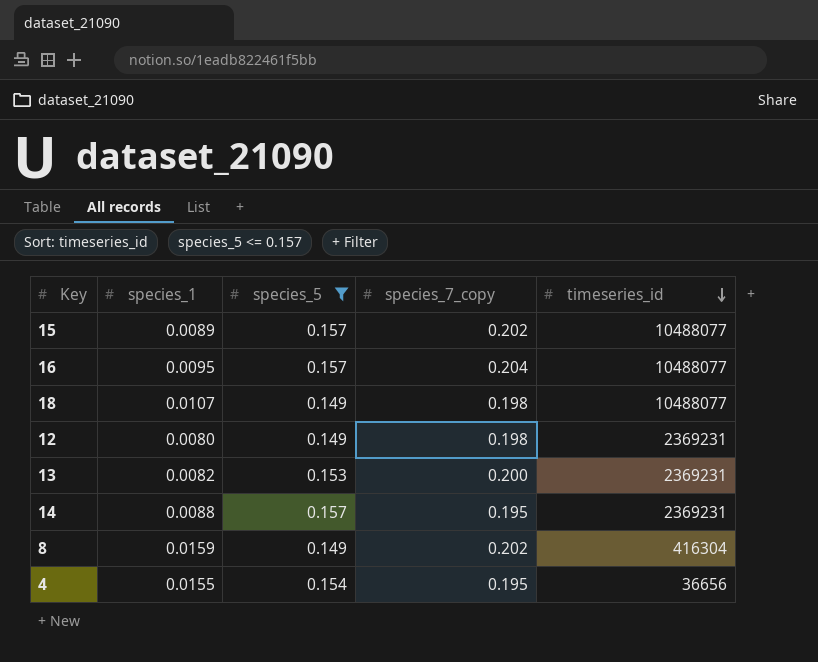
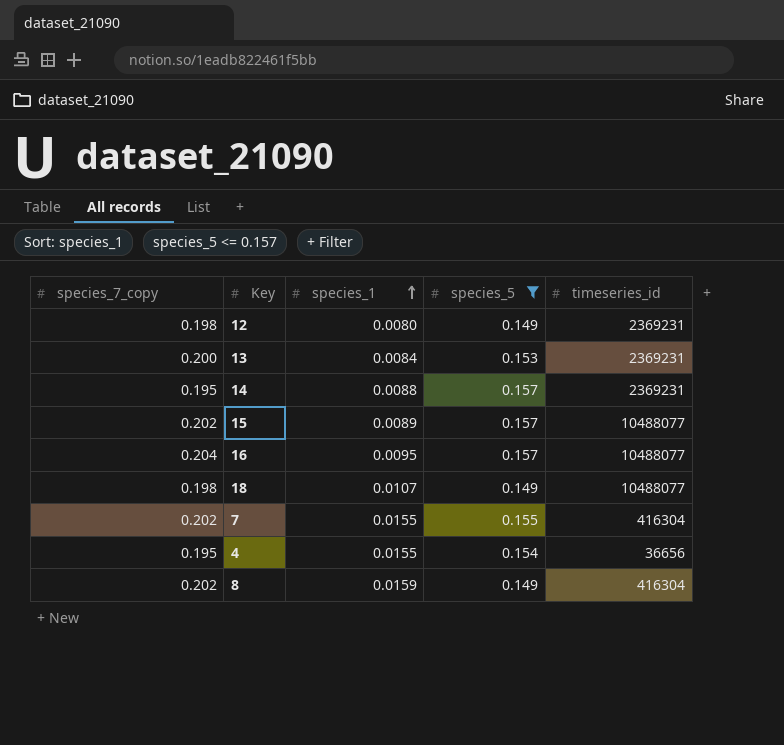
row order: timeseries_id descending -> species_1 ascending
column species_7_copy | position: 4 -> 1
13 | species_1: 0.0082 -> 0.0084
row 7: none -> 0.202 | 0.0155 | 0.155 | 416304

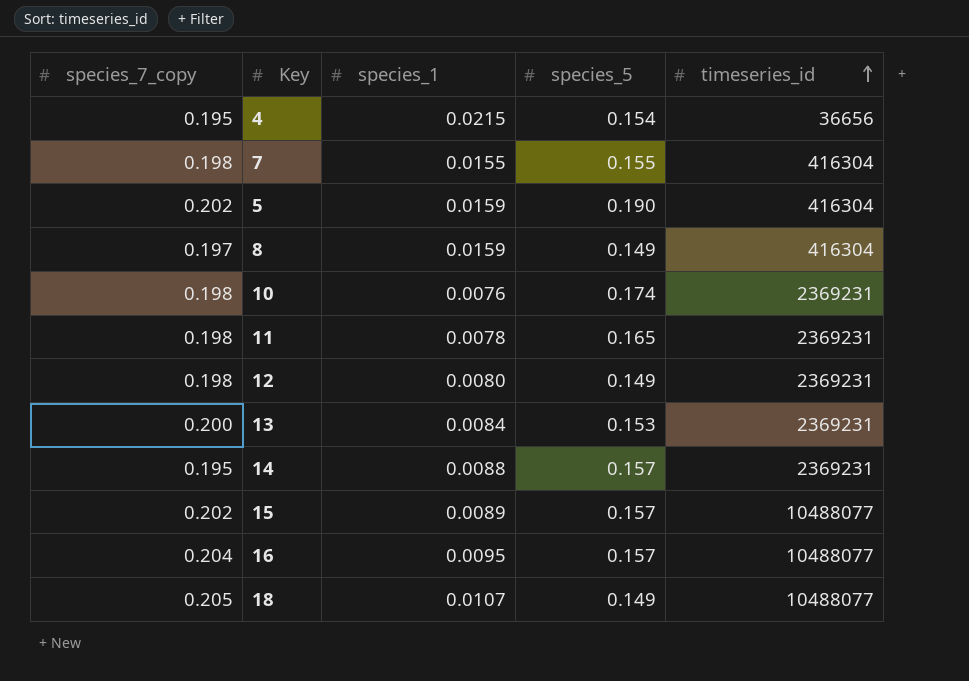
filter: species_5 <= 0.157 -> none
row order: species_1 ascending -> timeseries_id ascending
4 | species_1: 0.0155 -> 0.0215
7 | species_7_copy: 0.202 -> 0.198
8 | species_7_copy: 0.202 -> 0.197
18 | species_7_copy: 0.198 -> 0.205

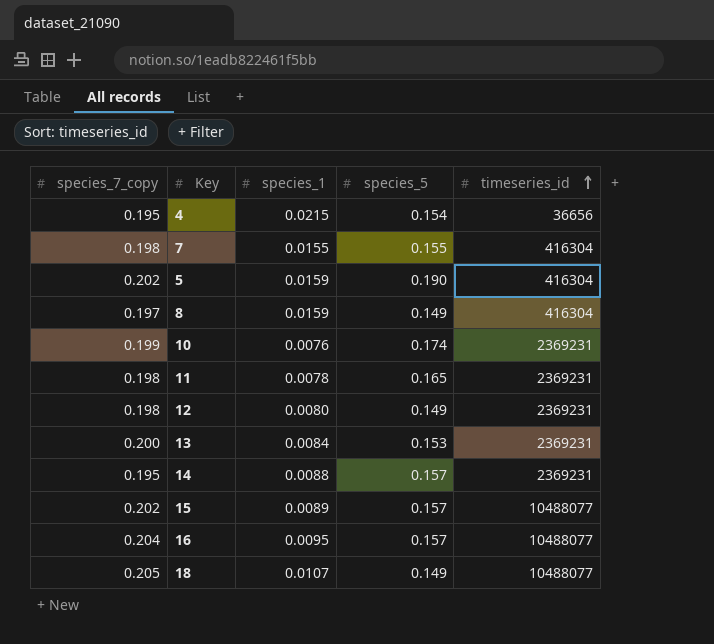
10 | species_7_copy: 0.198 -> 0.199

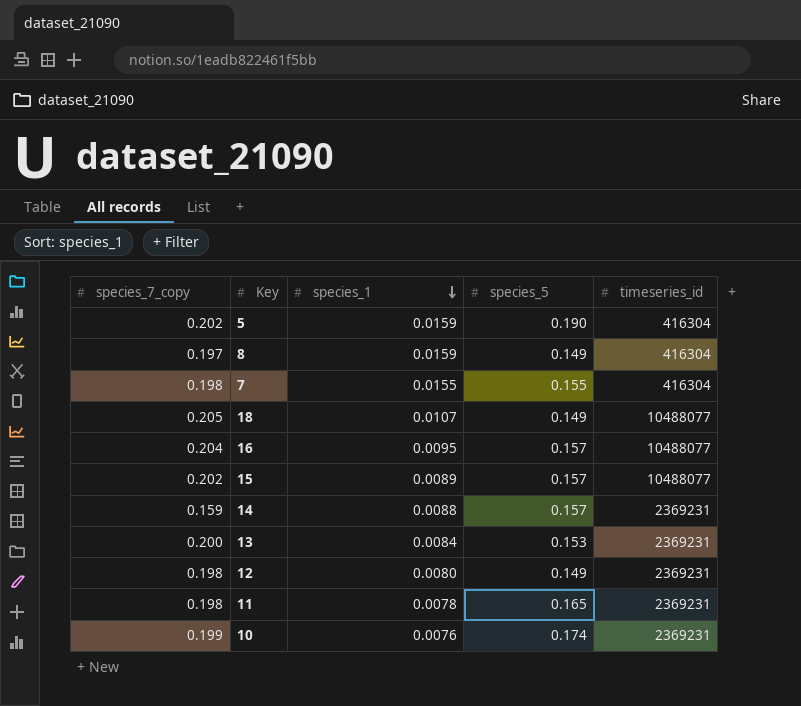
row order: timeseries_id ascending -> species_1 descending
row 4: 0.195 | 0.0215 | 0.154 | 36656 -> none
14 | species_7_copy: 0.195 -> 0.159

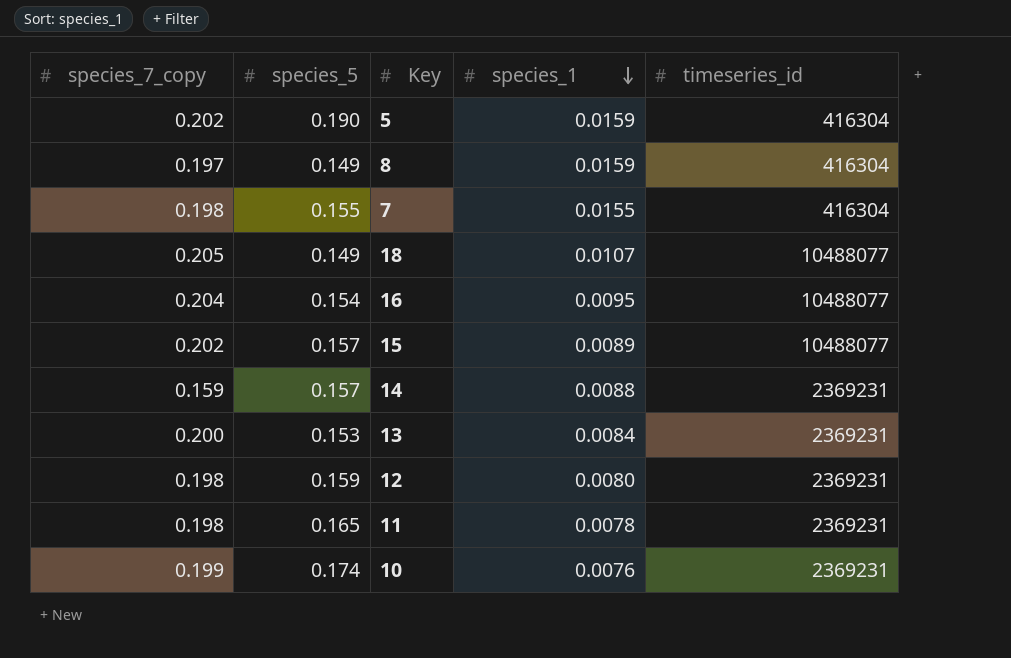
column species_5 | position: 4 -> 2
16 | species_5: 0.157 -> 0.154
12 | species_5: 0.149 -> 0.159

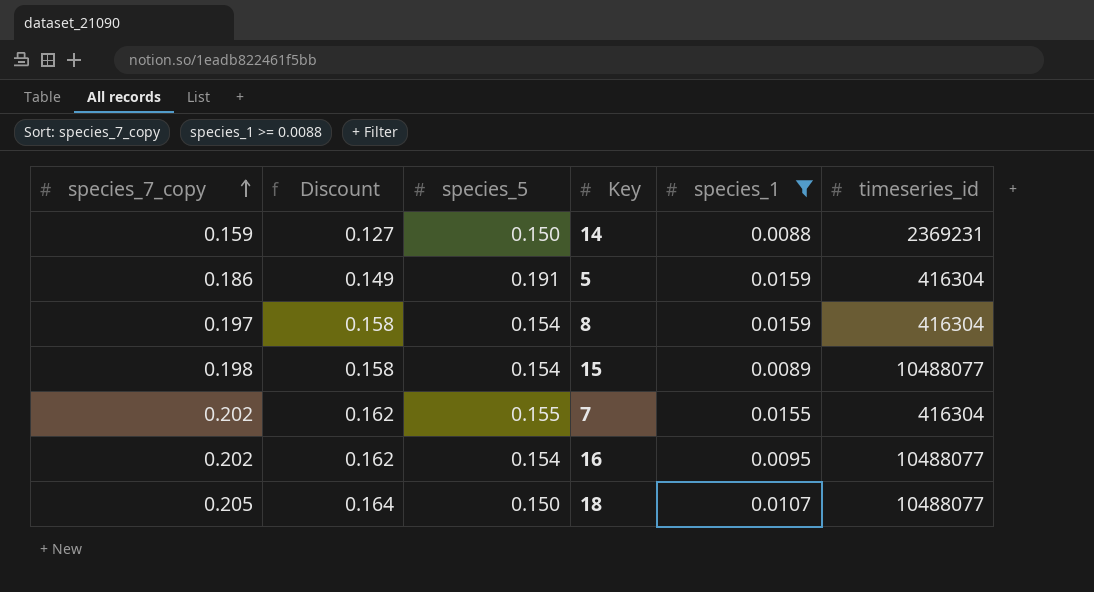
filter: none -> species_1 >= 0.0088
row order: species_1 descending -> species_7_copy ascending
column Discount | formula: none -> [species_7_copy] * 0.8
14 | species_5: 0.157 -> 0.150
5 | species_7_copy: 0.202 -> 0.186
5 | species_5: 0.190 -> 0.191
8 | species_5: 0.149 -> 0.154
15 | species_7_copy: 0.202 -> 0.198
15 | species_5: 0.157 -> 0.154
7 | species_7_copy: 0.198 -> 0.202
16 | species_7_copy: 0.204 -> 0.202
18 | species_5: 0.149 -> 0.150

